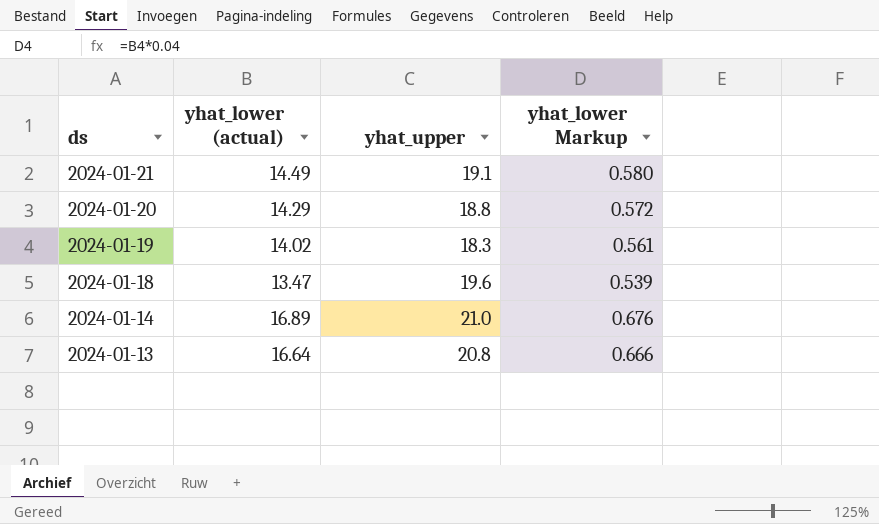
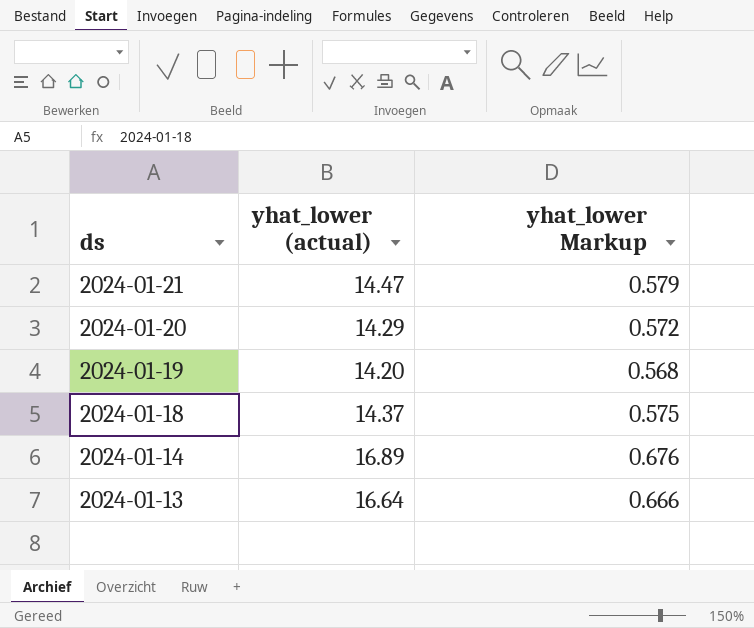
column yhat_upper | position: 3 -> none
2024-01-21 | yhat_lower (actual): 14.49 -> 14.47
2024-01-21 | yhat_lower Markup: 0.580 -> 0.579
2024-01-19 | yhat_lower (actual): 14.02 -> 14.20
2024-01-19 | yhat_lower Markup: 0.561 -> 0.568
2024-01-18 | yhat_lower (actual): 13.47 -> 14.37
2024-01-18 | yhat_lower Markup: 0.539 -> 0.575

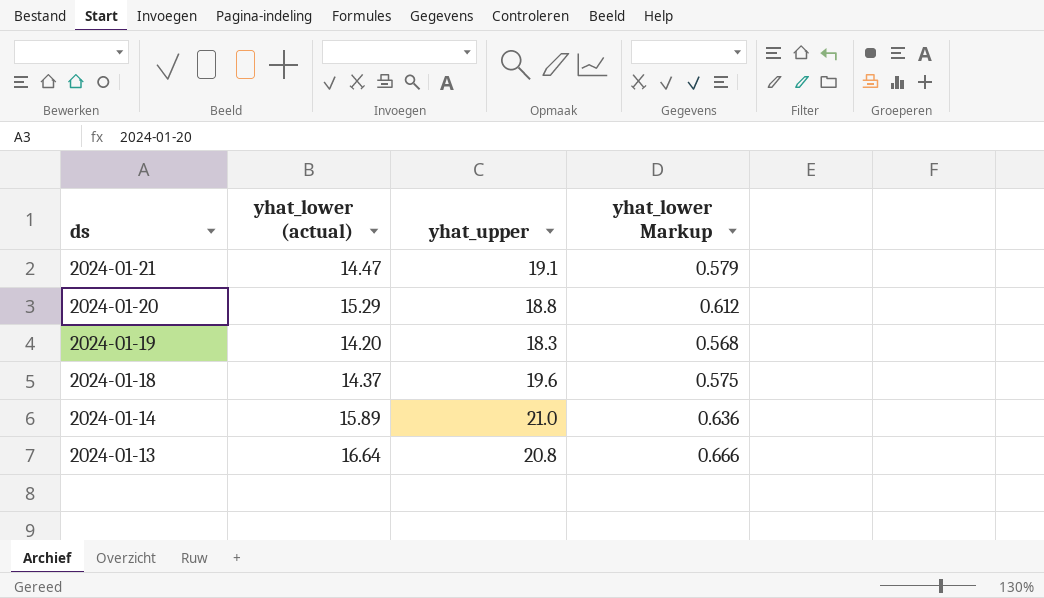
column yhat_upper | position: none -> 3
2024-01-20 | yhat_lower (actual): 14.29 -> 15.29
2024-01-20 | yhat_lower Markup: 0.572 -> 0.612
2024-01-14 | yhat_lower (actual): 16.89 -> 15.89
2024-01-14 | yhat_lower Markup: 0.676 -> 0.636

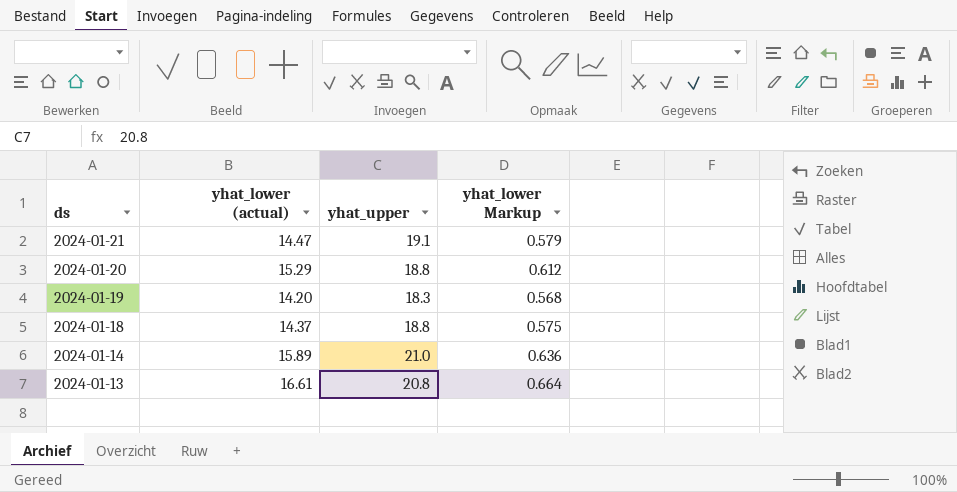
2024-01-18 | yhat_upper: 19.6 -> 18.8
2024-01-13 | yhat_lower (actual): 16.64 -> 16.61
2024-01-13 | yhat_lower Markup: 0.666 -> 0.664

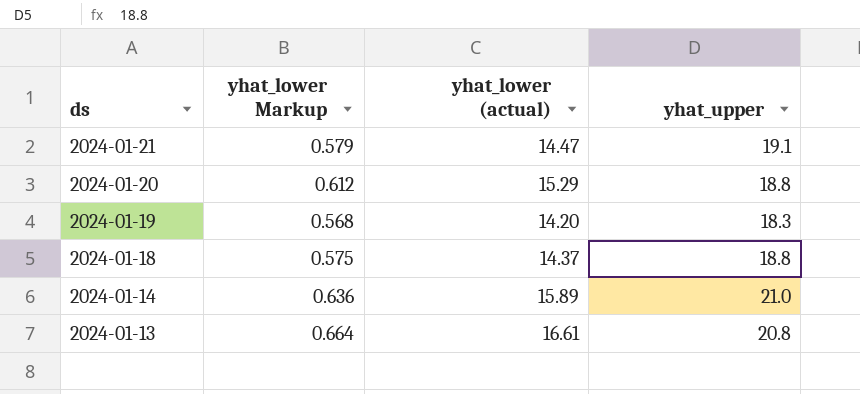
column yhat_lower Markup | position: 4 -> 2

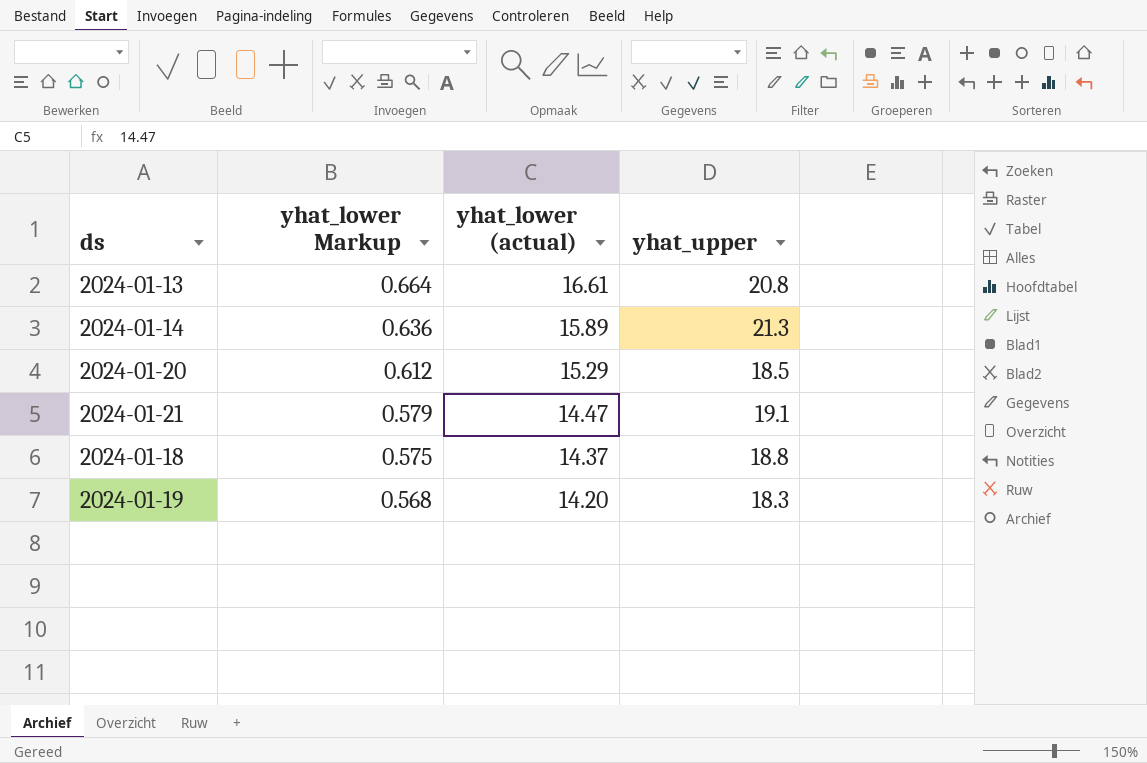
row order: ds descending -> yhat_lower Markup descending
2024-01-14 | yhat_upper: 21.0 -> 21.3
2024-01-20 | yhat_upper: 18.8 -> 18.5

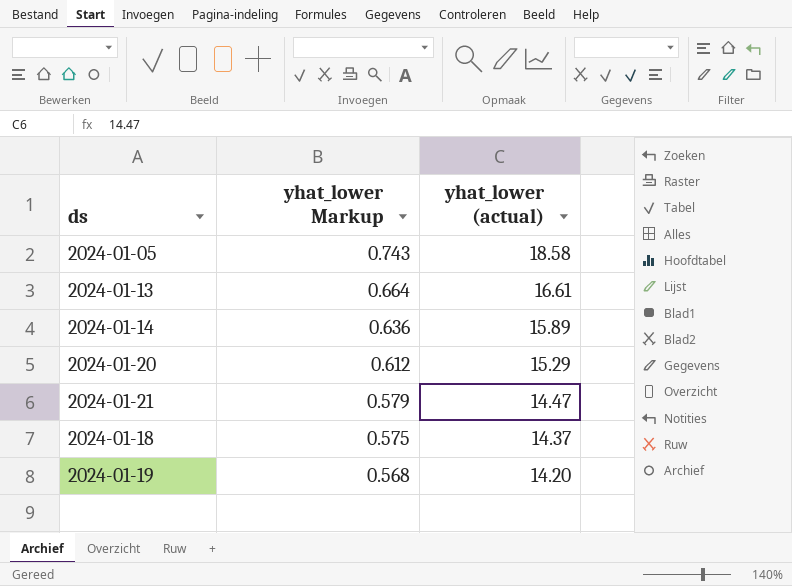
column yhat_upper | position: 4 -> none
row 2024-01-05: none -> 0.743 | 18.58

